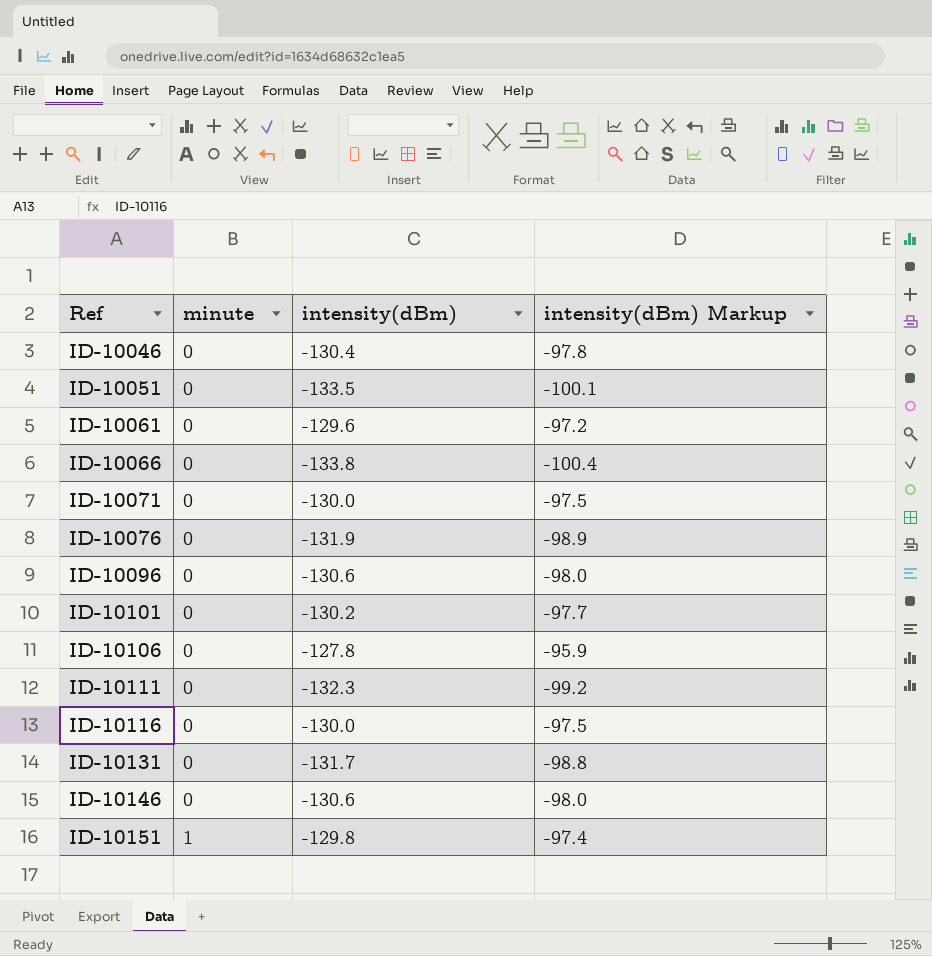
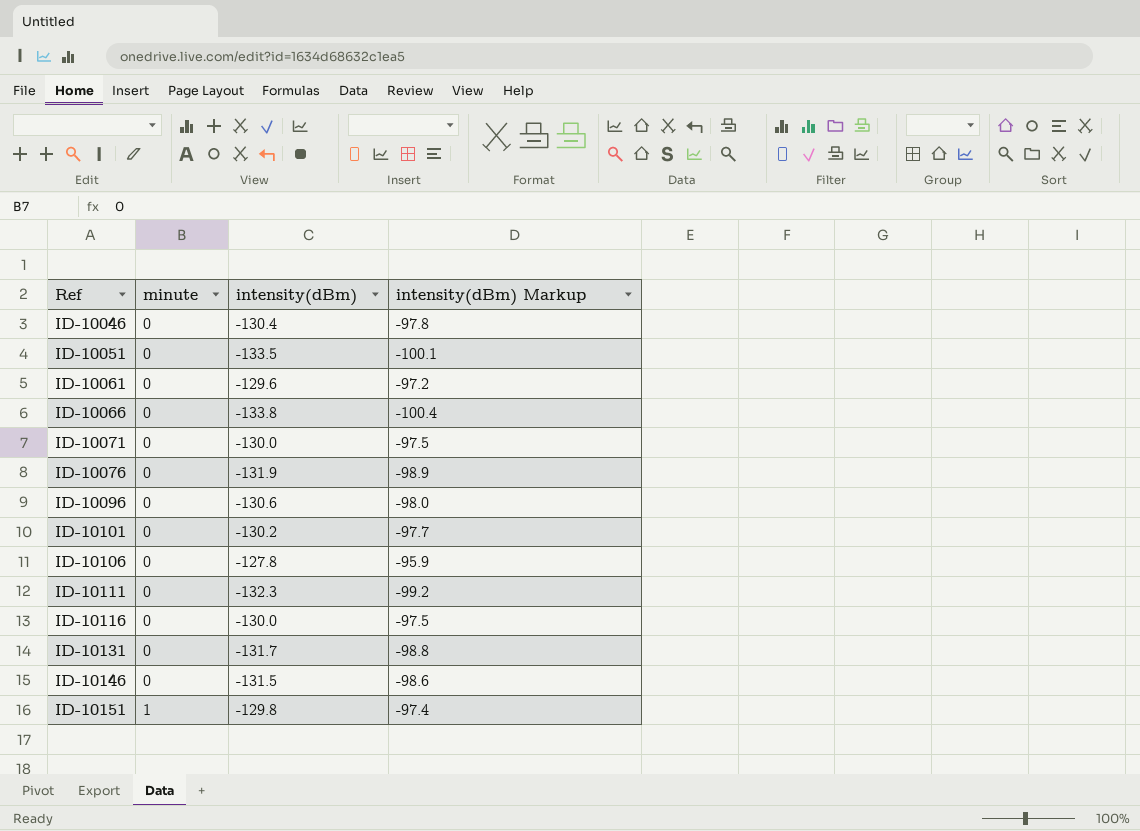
ID-10146 | intensity(dBm): -130.6 -> -131.5
ID-10146 | intensity(dBm) Markup: -98.0 -> -98.6

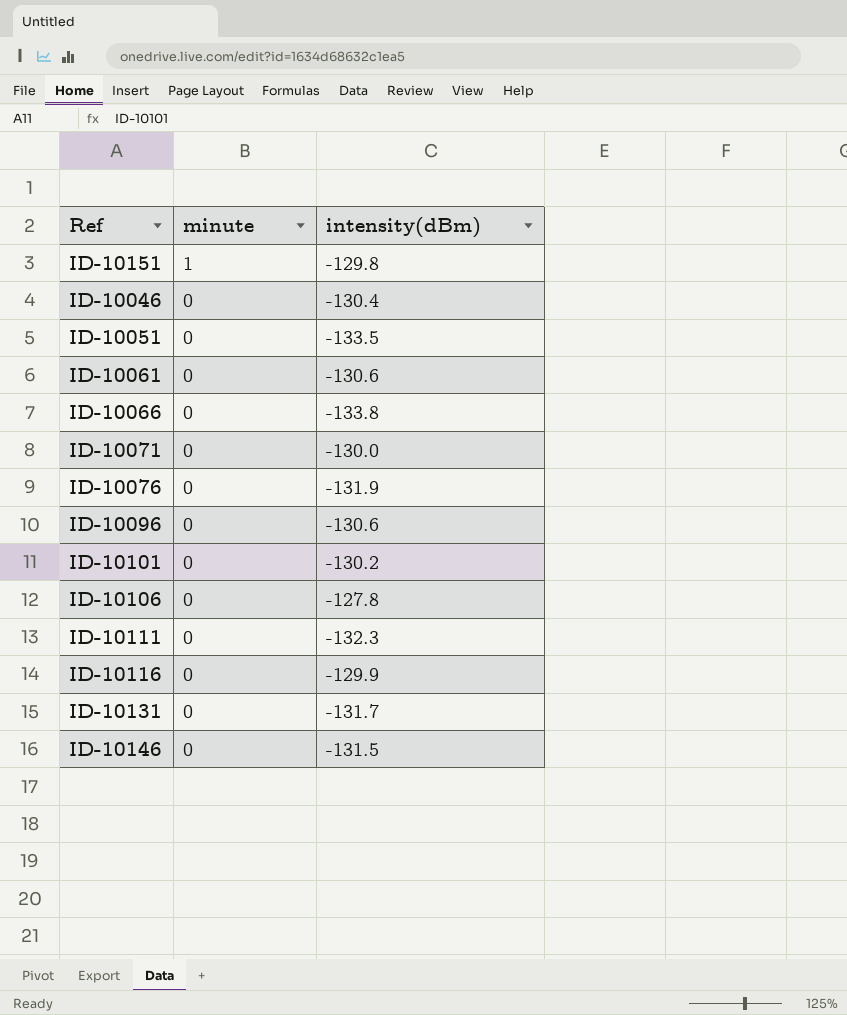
row order: Ref ascending -> minute descending
column intensity(dBm) Markup | formula: [intensity(dBm)] * 0.75 -> none
ID-10061 | intensity(dBm): -129.6 -> -130.6
ID-10116 | intensity(dBm): -130.0 -> -129.9

